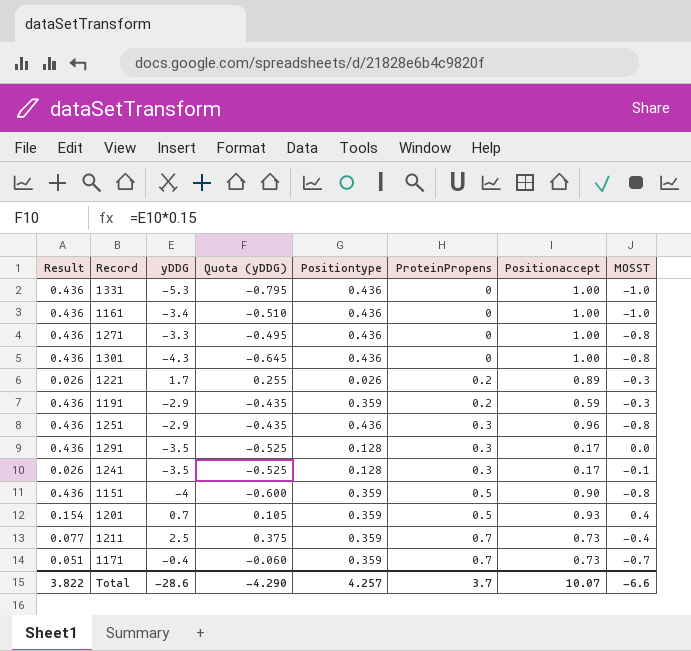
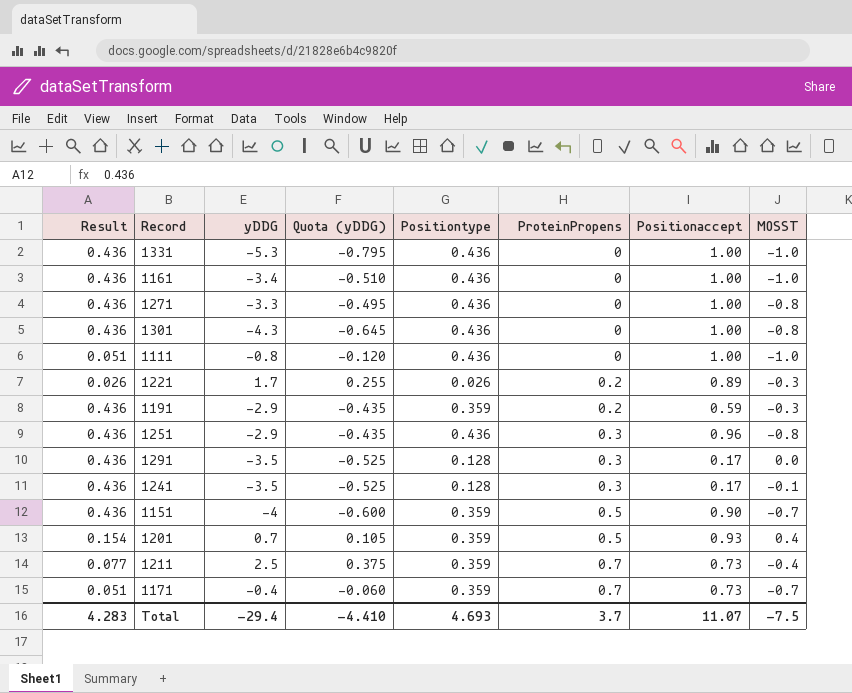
row 1111: none -> 0.051 | -0.8 | -0.120 | 0.436 | 0 | 1.00 | -1.0
1241 | Result: 0.026 -> 0.436
1151 | MOSST: -0.8 -> -0.7
Total | Result: 3.822 -> 4.283
Total | yDDG: -28.6 -> -29.4
Total | Quota (yDDG): -4.290 -> -4.410
Total | Positiontype: 4.257 -> 4.693
Total | Positionaccept: 10.07 -> 11.07
Total | MOSST: -6.6 -> -7.5

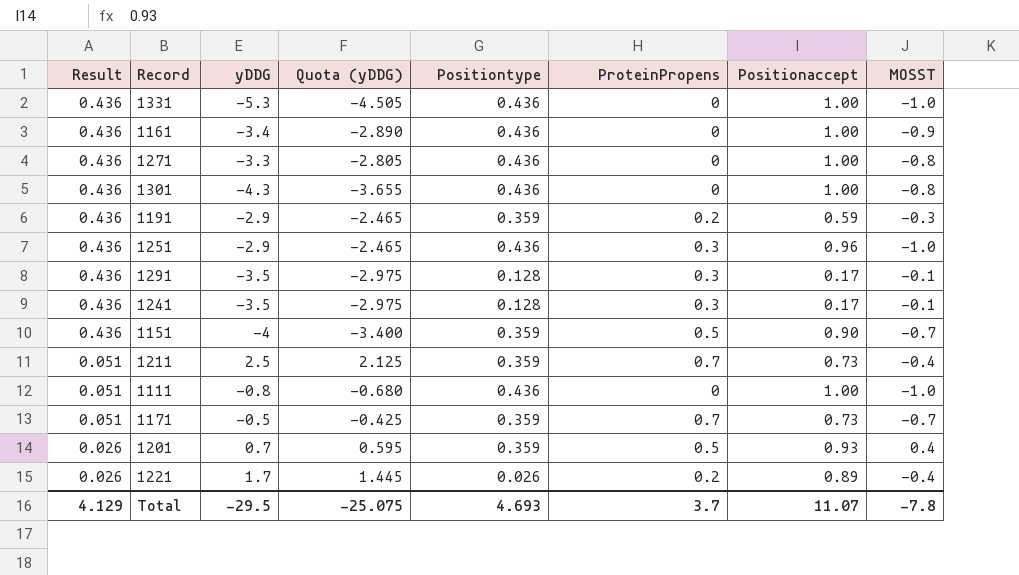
row order: ProteinPropens ascending -> Result descending
column Quota (yDDG) | formula: [yDDG] * 0.15 -> [yDDG] * 0.85
1161 | MOSST: -1.0 -> -0.9
1251 | MOSST: -0.8 -> -1.0
1291 | MOSST: 0.0 -> -0.1
1211 | Result: 0.077 -> 0.051
1171 | yDDG: -0.4 -> -0.5
1201 | Result: 0.154 -> 0.026
1221 | MOSST: -0.3 -> -0.4
Total | Result: 4.283 -> 4.129
Total | yDDG: -29.4 -> -29.5
Total | Quota (yDDG): -4.410 -> -25.075
Total | MOSST: -7.5 -> -7.8

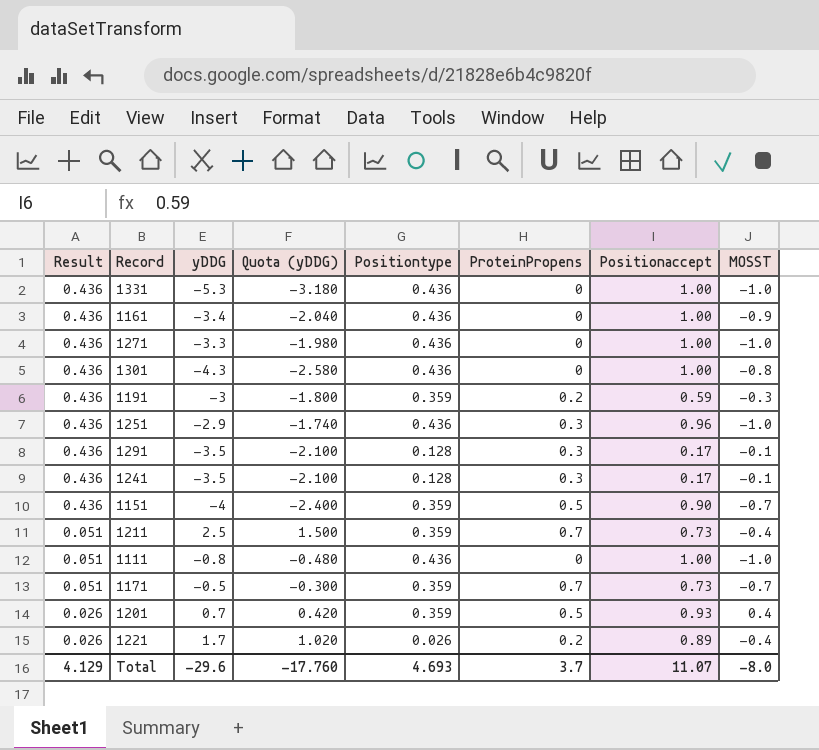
column Quota (yDDG) | formula: [yDDG] * 0.85 -> [yDDG] * 0.6
1271 | MOSST: -0.8 -> -1.0
1191 | yDDG: -2.9 -> -3
Total | yDDG: -29.5 -> -29.6
Total | Quota (yDDG): -25.075 -> -17.760
Total | MOSST: -7.8 -> -8.0

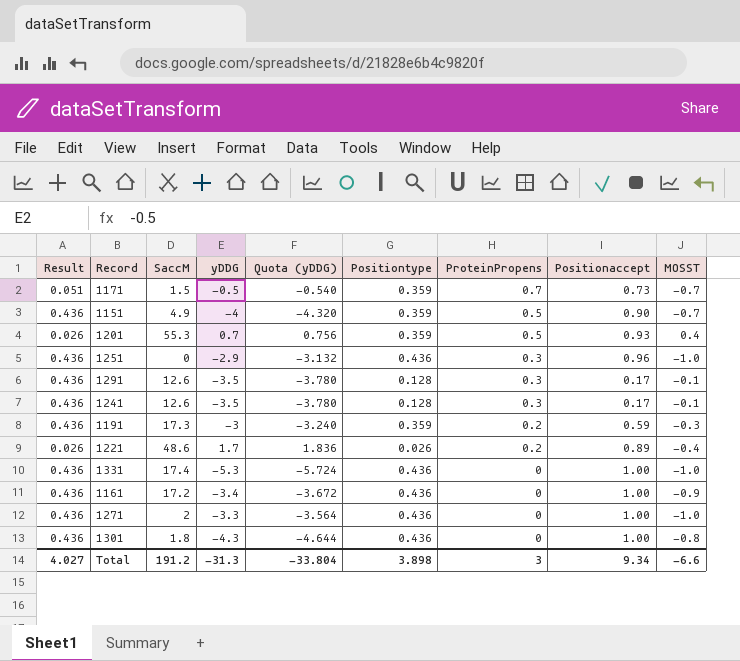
row order: Result descending -> ProteinPropens descending
column SaccM | position: none -> 3
column Quota (yDDG) | formula: [yDDG] * 0.6 -> [yDDG] * 1.08
row 1211: 0.051 | 2.5 | 1.500 | 0.359 | 0.7 | 0.73 | -0.4 -> none
row 1111: 0.051 | -0.8 | -0.480 | 0.436 | 0 | 1.00 | -1.0 -> none
Total | Result: 4.129 -> 4.027
Total | yDDG: -29.6 -> -31.3
Total | Quota (yDDG): -17.760 -> -33.804
Total | Positiontype: 4.693 -> 3.898
Total | ProteinPropens: 3.7 -> 3
Total | Positionaccept: 11.07 -> 9.34
Total | MOSST: -8.0 -> -6.6

